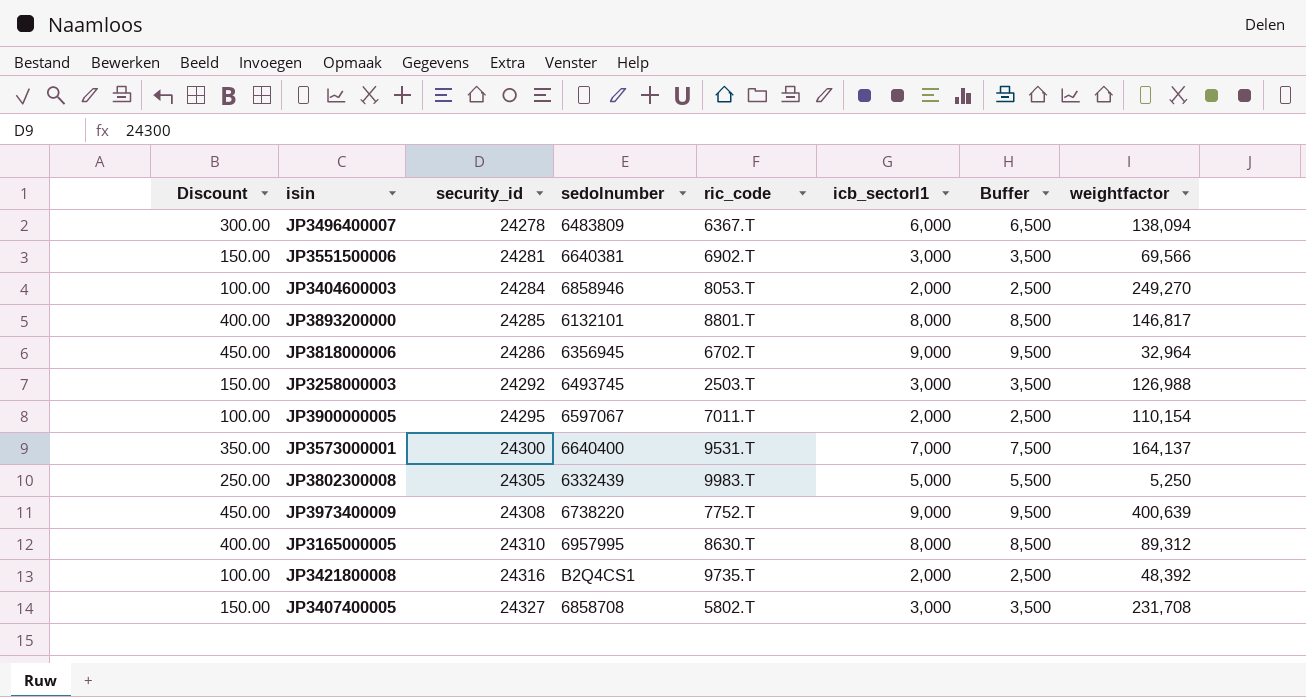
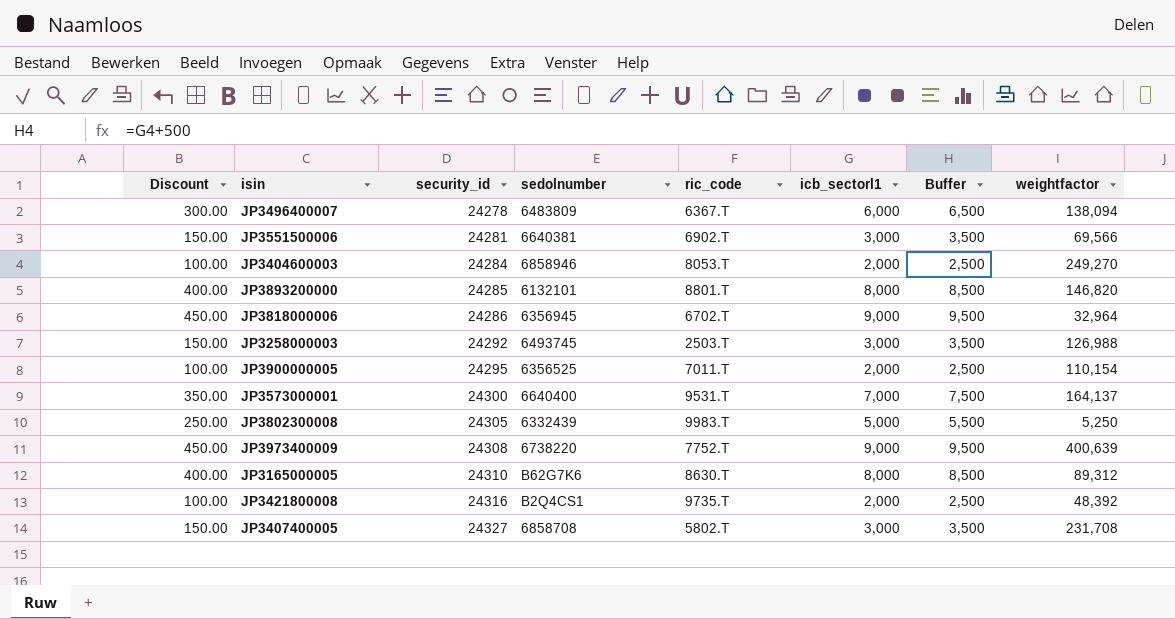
JP3893200000 | weightfactor: 146,817 -> 146,820
JP3900000005 | sedolnumber: 6597067 -> 6356525
JP3165000005 | sedolnumber: 6957995 -> B62G7K6

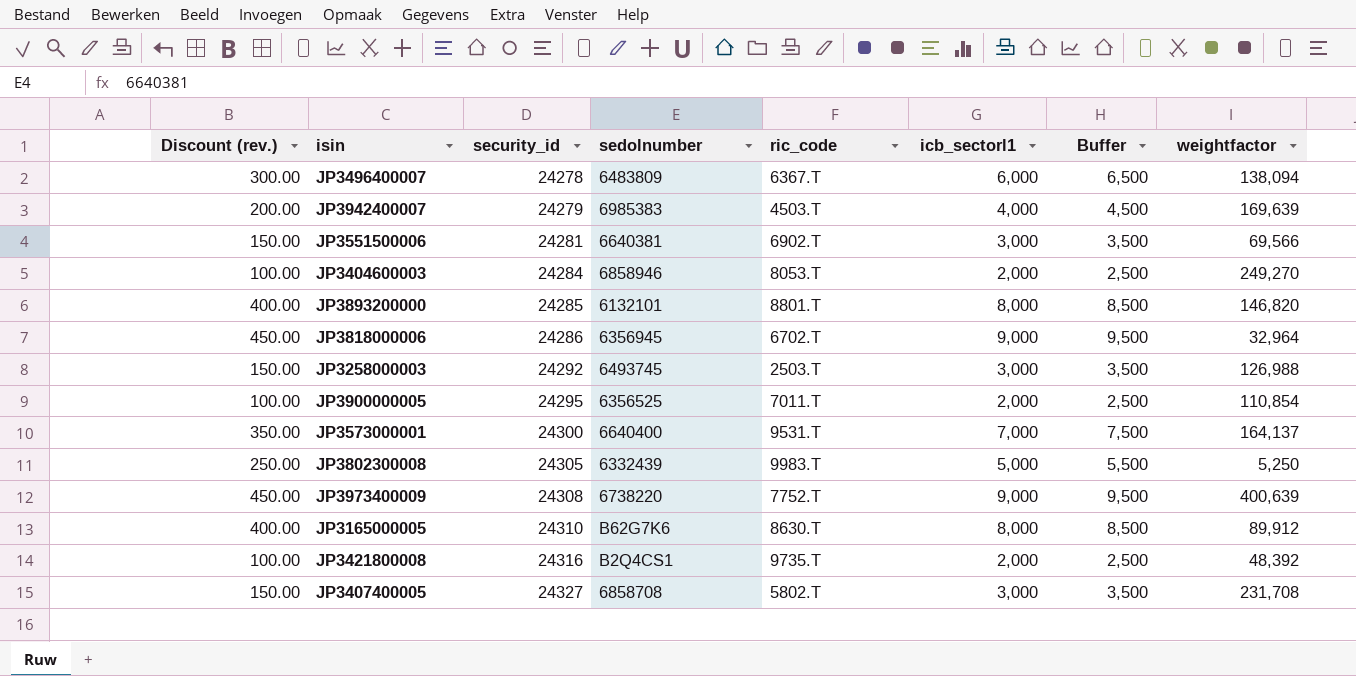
column name: Discount -> Discount (rev.)
row JP3942400007: none -> 200.00 | 24279 | 6985383 | 4503.T | 4,000 | 4,500 | 169,639
JP3900000005 | weightfactor: 110,154 -> 110,854
JP3165000005 | weightfactor: 89,312 -> 89,912

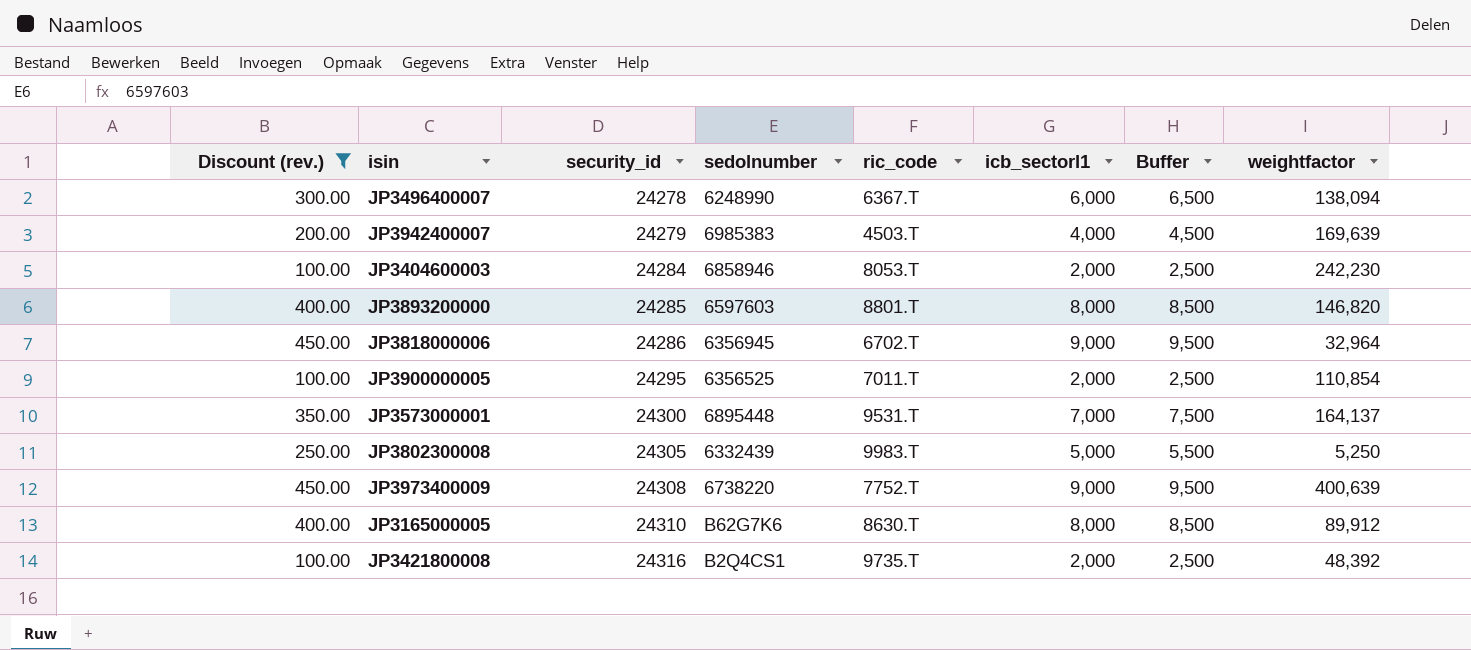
filter: none -> Discount (rev.) != 150.00
JP3496400007 | sedolnumber: 6483809 -> 6248990
JP3404600003 | weightfactor: 249,270 -> 242,230
JP3893200000 | sedolnumber: 6132101 -> 6597603
JP3573000001 | sedolnumber: 6640400 -> 6895448

